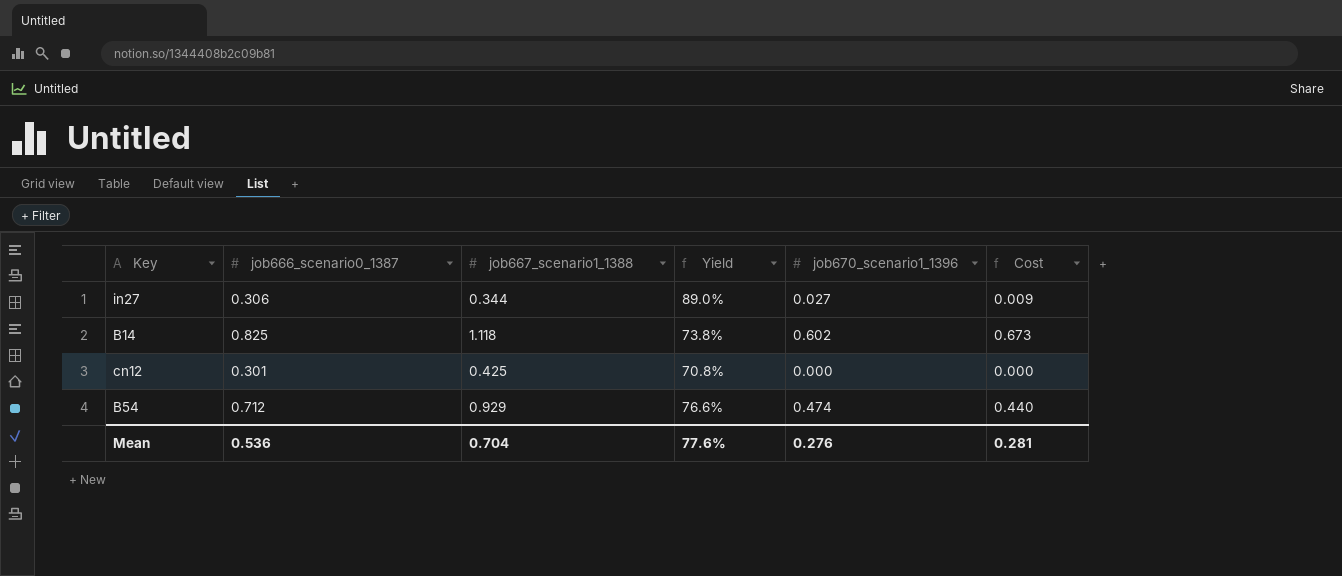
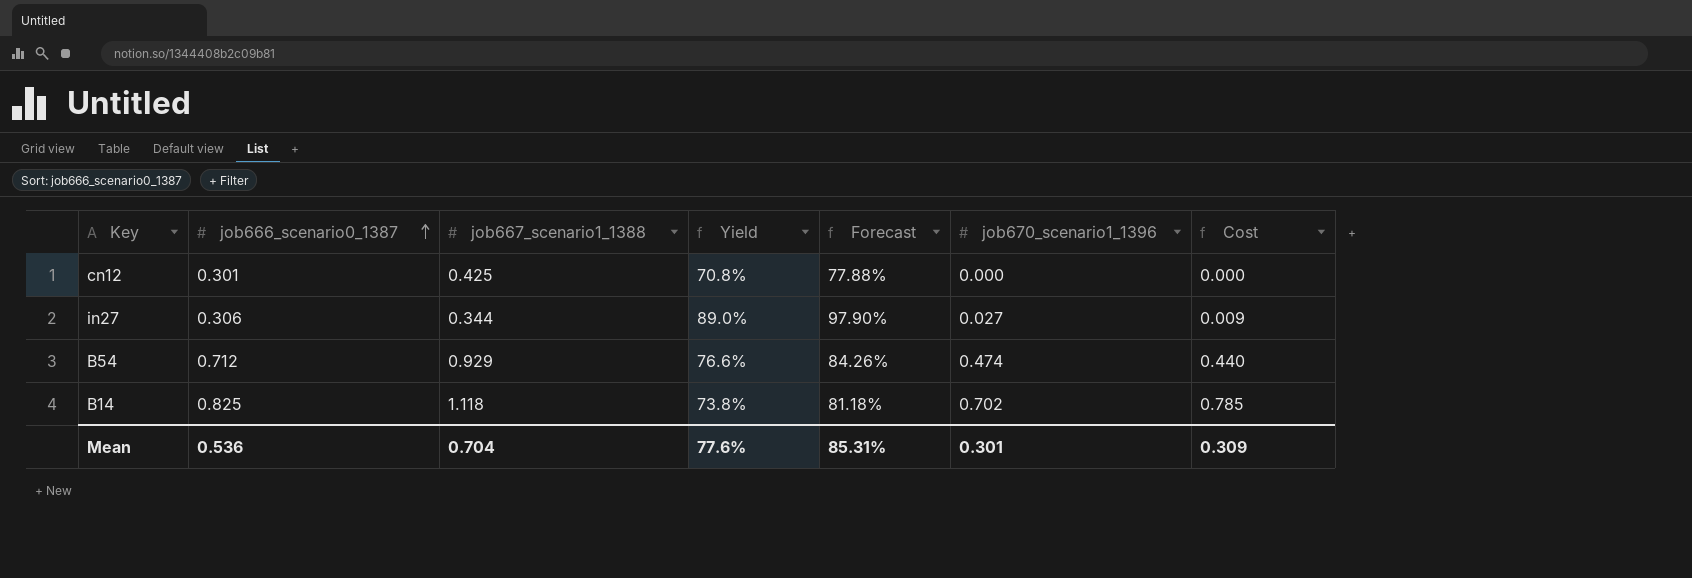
row order: none -> job666_scenario0_1387 ascending
column Forecast | formula: none -> [Yield] * 1.1
B14 | job670_scenario1_1396: 0.602 -> 0.702
B14 | Cost: 0.673 -> 0.785
Mean | job670_scenario1_1396: 0.276 -> 0.301
Mean | Cost: 0.281 -> 0.309

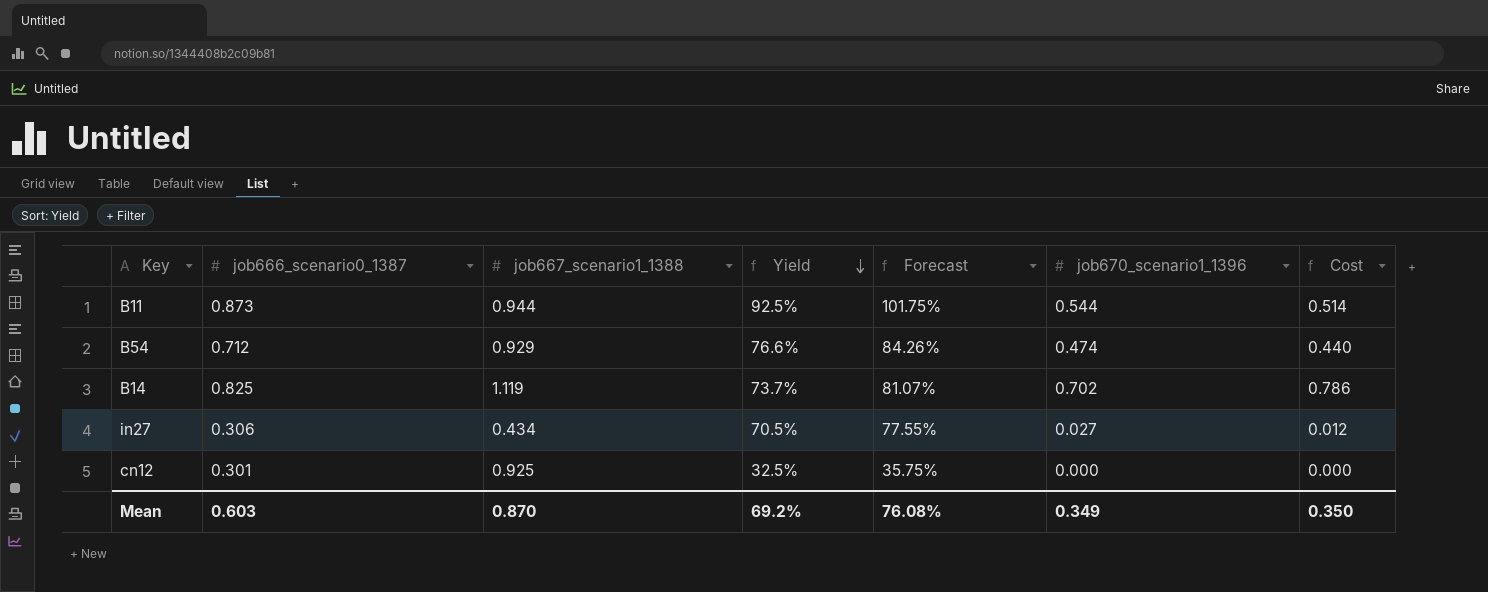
row order: job666_scenario0_1387 ascending -> Yield descending
row B11: none -> 0.873 | 0.944 | 92.5% | 101.75% | 0.544 | 0.514
B14 | job667_scenario1_1388: 1.118 -> 1.119
B14 | Yield: 73.8% -> 73.7%
B14 | Forecast: 81.18% -> 81.07%
B14 | Cost: 0.785 -> 0.786
in27 | job667_scenario1_1388: 0.344 -> 0.434
in27 | Yield: 89.0% -> 70.5%
in27 | Forecast: 97.90% -> 77.55%
in27 | Cost: 0.009 -> 0.012
cn12 | job667_scenario1_1388: 0.425 -> 0.925
cn12 | Yield: 70.8% -> 32.5%
cn12 | Forecast: 77.88% -> 35.75%
Mean | job666_scenario0_1387: 0.536 -> 0.603
Mean | job667_scenario1_1388: 0.704 -> 0.870
Mean | Yield: 77.6% -> 69.2%
Mean | Forecast: 85.31% -> 76.08%
Mean | job670_scenario1_1396: 0.301 -> 0.349
Mean | Cost: 0.309 -> 0.350

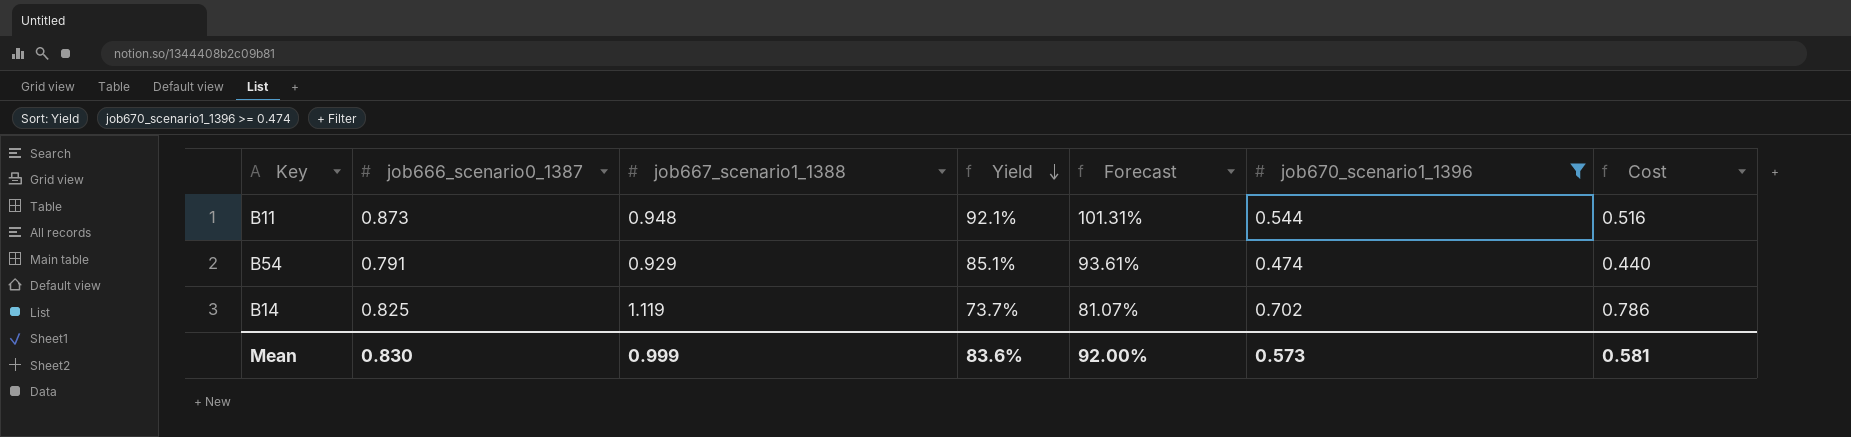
filter: none -> job670_scenario1_1396 >= 0.474
B11 | job667_scenario1_1388: 0.944 -> 0.948
B11 | Yield: 92.5% -> 92.1%
B11 | Forecast: 101.75% -> 101.31%
B11 | Cost: 0.514 -> 0.516
B54 | job666_scenario0_1387: 0.712 -> 0.791
B54 | Yield: 76.6% -> 85.1%
B54 | Forecast: 84.26% -> 93.61%
Mean | job666_scenario0_1387: 0.603 -> 0.830
Mean | job667_scenario1_1388: 0.870 -> 0.999
Mean | Yield: 69.2% -> 83.6%
Mean | Forecast: 76.08% -> 92.00%
Mean | job670_scenario1_1396: 0.349 -> 0.573
Mean | Cost: 0.350 -> 0.581

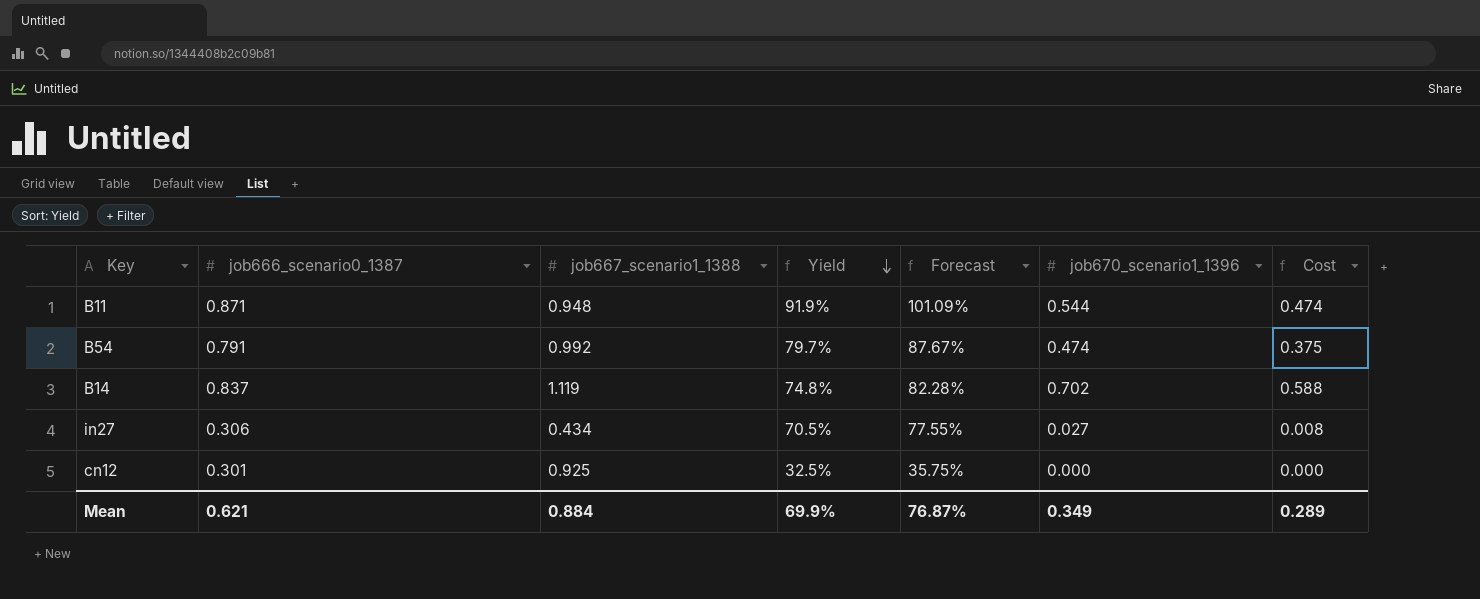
filter: job670_scenario1_1396 >= 0.474 -> none
column Cost | formula: [job667_scenario1_1388] * [job670_scenario1_1396] -> [job666_scenario0_1387] * [job670_scenario1_1396]
B11 | job666_scenario0_1387: 0.873 -> 0.871
B11 | Yield: 92.1% -> 91.9%
B11 | Forecast: 101.31% -> 101.09%
B54 | job667_scenario1_1388: 0.929 -> 0.992
B54 | Yield: 85.1% -> 79.7%
B54 | Forecast: 93.61% -> 87.67%
B14 | job666_scenario0_1387: 0.825 -> 0.837
B14 | Yield: 73.7% -> 74.8%
B14 | Forecast: 81.07% -> 82.28%
Mean | job666_scenario0_1387: 0.830 -> 0.621
Mean | job667_scenario1_1388: 0.999 -> 0.884
Mean | Yield: 83.6% -> 69.9%
Mean | Forecast: 92.00% -> 76.87%
Mean | job670_scenario1_1396: 0.573 -> 0.349
Mean | Cost: 0.581 -> 0.289

